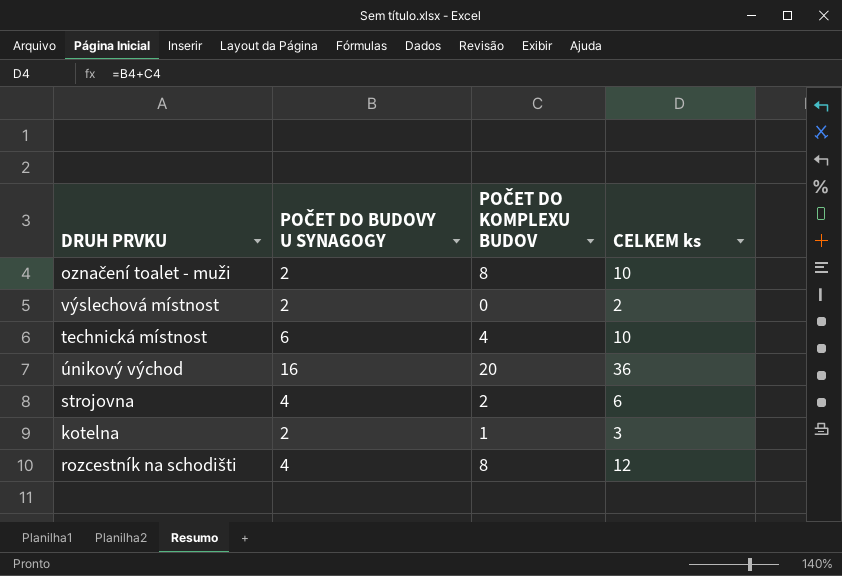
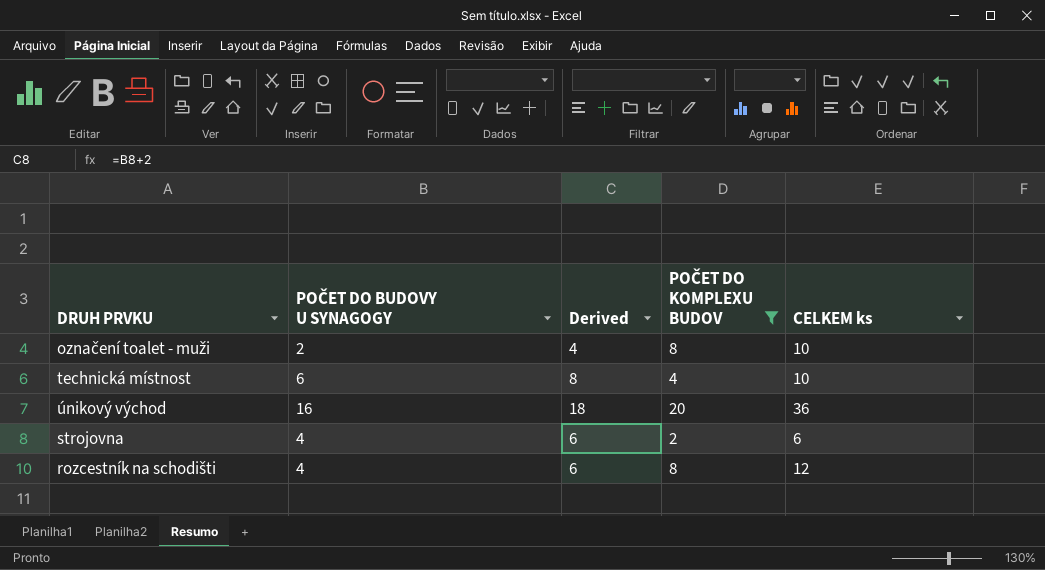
filter: none -> POČET DO KOMPLEXU BUDOV >= 2
column Derived | formula: none -> [POČET DO BUDOVY U SYNAGOGY] + 2

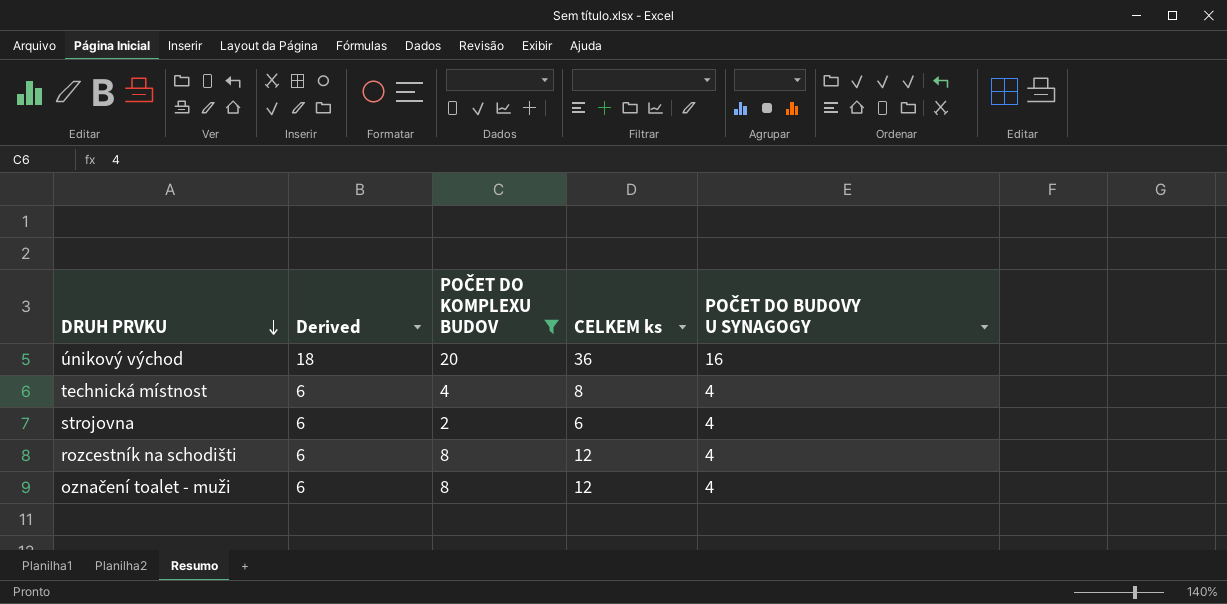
row order: none -> DRUH PRVKU descending
column POČET DO BUDOVY U SYNAGOGY | position: 2 -> 5
technická místnost | Derived: 8 -> 6
technická místnost | CELKEM ks: 10 -> 8
technická místnost | POČET DO BUDOVY U SYNAGOGY: 6 -> 4
označení toalet - muži | Derived: 4 -> 6
označení toalet - muži | CELKEM ks: 10 -> 12
označení toalet - muži | POČET DO BUDOVY U SYNAGOGY: 2 -> 4

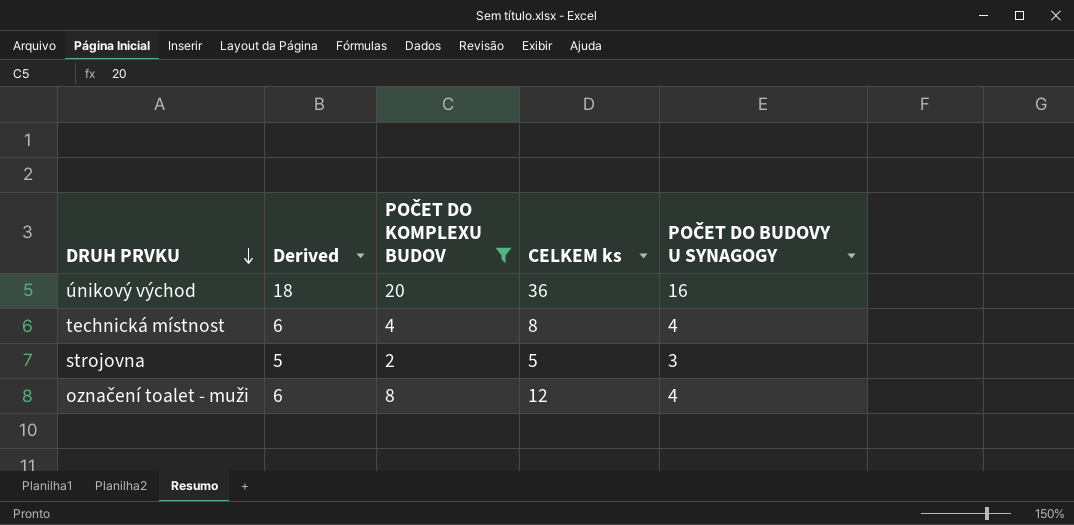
row rozcestník na schodišti: 6 | 8 | 12 | 4 -> none
strojovna | Derived: 6 -> 5
strojovna | CELKEM ks: 6 -> 5
strojovna | POČET DO BUDOVY U SYNAGOGY: 4 -> 3

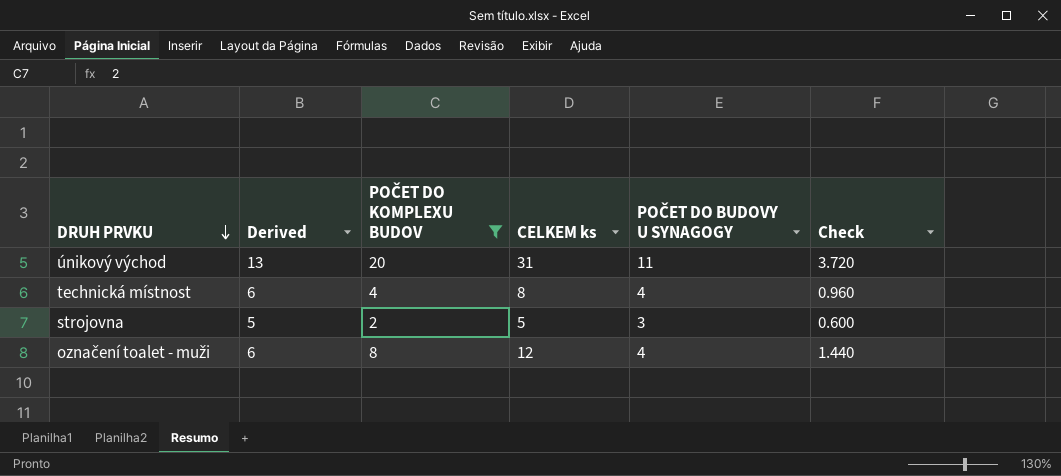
column Check | formula: none -> [CELKEM ks] * 0.12
únikový východ | Derived: 18 -> 13
únikový východ | CELKEM ks: 36 -> 31
únikový východ | POČET DO BUDOVY U SYNAGOGY: 16 -> 11

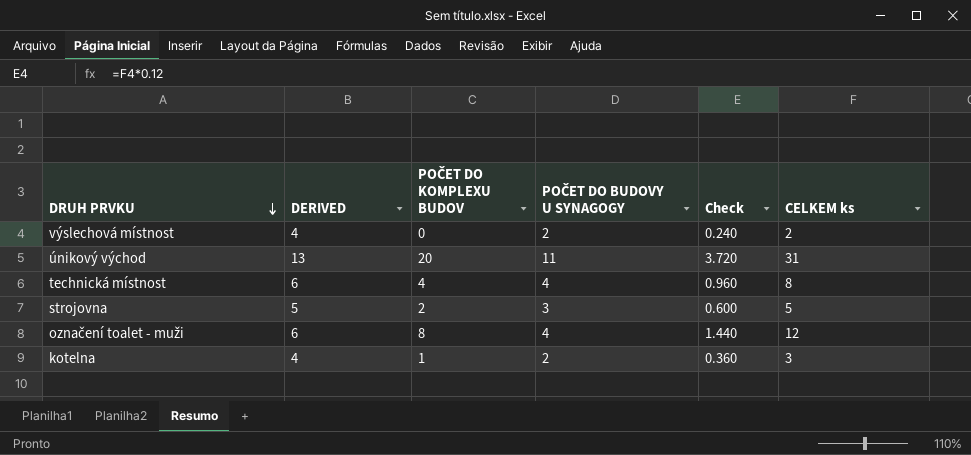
filter: POČET DO KOMPLEXU BUDOV >= 2 -> none
column name: Derived -> DERIVED
column CELKEM ks | position: 4 -> 6

